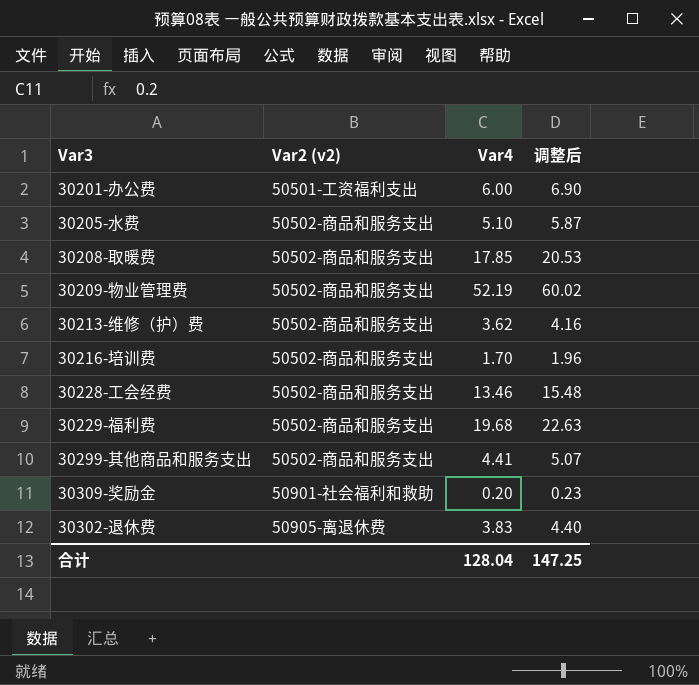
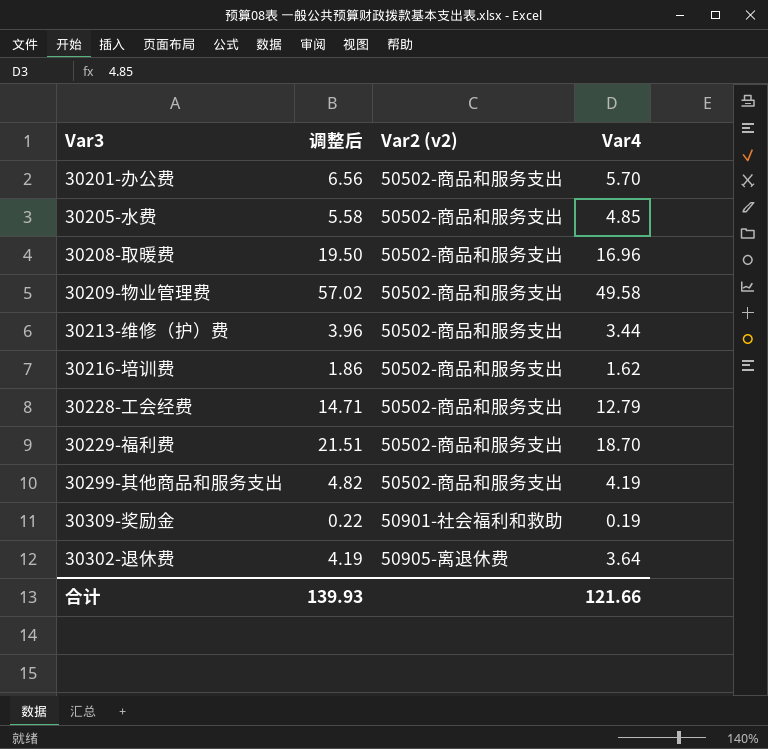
column 调整后 | position: 4 -> 2
30201-办公费 | 调整后: 6.90 -> 6.56
30201-办公费 | Var2 (v2): 50501-工资福利支出 -> 50502-商品和服务支出
30201-办公费 | Var4: 6.00 -> 5.70
30205-水费 | 调整后: 5.87 -> 5.58
30205-水费 | Var4: 5.10 -> 4.85
30208-取暖费 | 调整后: 20.53 -> 19.50
30208-取暖费 | Var4: 17.85 -> 16.96
30209-物业管理费 | 调整后: 60.02 -> 57.02
30209-物业管理费 | Var4: 52.19 -> 49.58
30213-维修（护）费 | 调整后: 4.16 -> 3.96
30213-维修（护）费 | Var4: 3.62 -> 3.44
30216-培训费 | 调整后: 1.96 -> 1.86
30216-培训费 | Var4: 1.70 -> 1.62
30228-工会经费 | 调整后: 15.48 -> 14.71
30228-工会经费 | Var4: 13.46 -> 12.79
30229-福利费 | 调整后: 22.63 -> 21.51
30229-福利费 | Var4: 19.68 -> 18.70
30299-其他商品和服务支出 | 调整后: 5.07 -> 4.82
30299-其他商品和服务支出 | Var4: 4.41 -> 4.19
30309-奖励金 | 调整后: 0.23 -> 0.22
30309-奖励金 | Var4: 0.20 -> 0.19
30302-退休费 | 调整后: 4.40 -> 4.19
30302-退休费 | Var4: 3.83 -> 3.64
合计 | 调整后: 147.25 -> 139.93
合计 | Var4: 128.04 -> 121.66

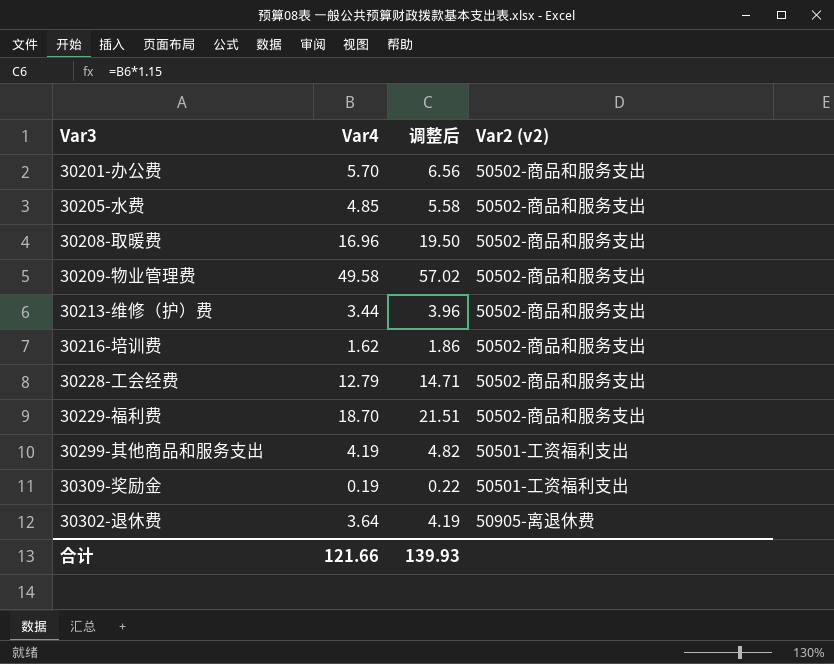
column Var4 | position: 4 -> 2
30299-其他商品和服务支出 | Var2 (v2): 50502-商品和服务支出 -> 50501-工资福利支出
30309-奖励金 | Var2 (v2): 50901-社会福利和救助 -> 50501-工资福利支出

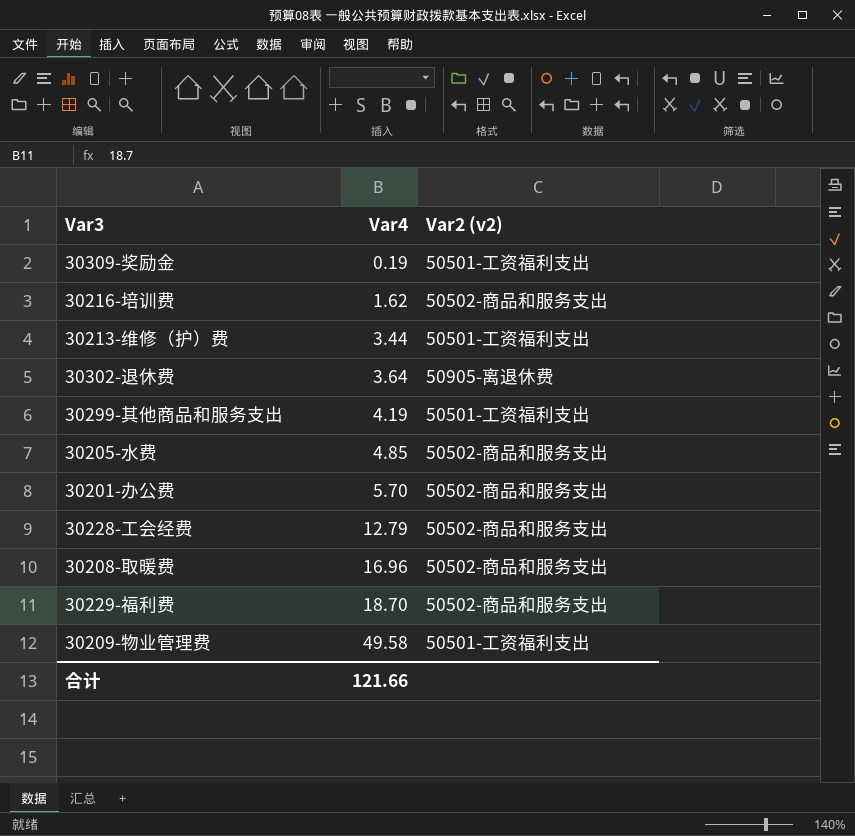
row order: none -> Var4 ascending
column 调整后 | formula: [Var4] * 1.15 -> none
30213-维修（护）费 | Var2 (v2): 50502-商品和服务支出 -> 50501-工资福利支出
30209-物业管理费 | Var2 (v2): 50502-商品和服务支出 -> 50501-工资福利支出

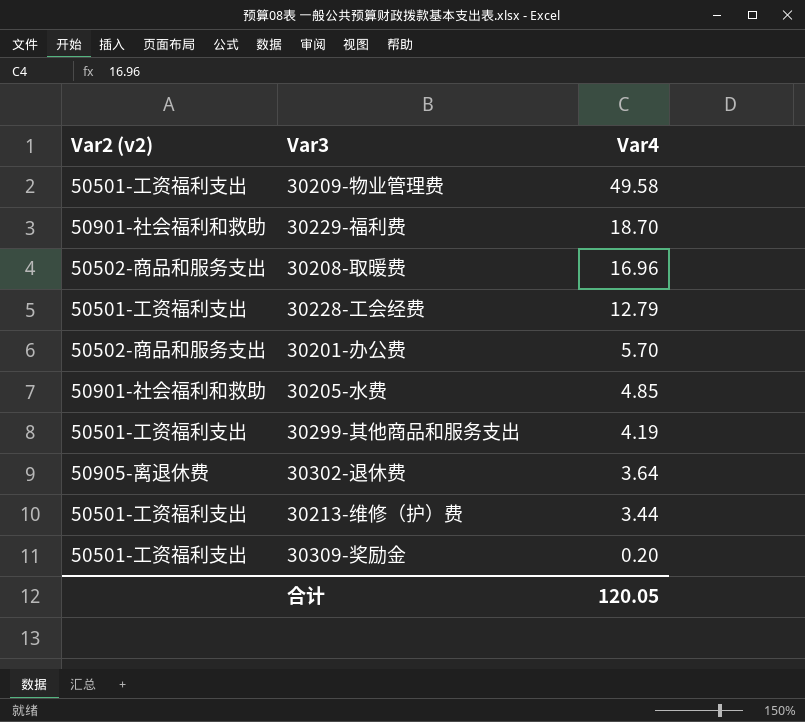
row order: Var4 ascending -> Var4 descending
column Var2 (v2) | position: 3 -> 1
row 30216-培训费: 1.62 | 50502-商品和服务支出 -> none
30229-福利费 | Var2 (v2): 50502-商品和服务支出 -> 50901-社会福利和救助
30228-工会经费 | Var2 (v2): 50502-商品和服务支出 -> 50501-工资福利支出
30205-水费 | Var2 (v2): 50502-商品和服务支出 -> 50901-社会福利和救助
30309-奖励金 | Var4: 0.19 -> 0.20
合计 | Var4: 121.66 -> 120.05

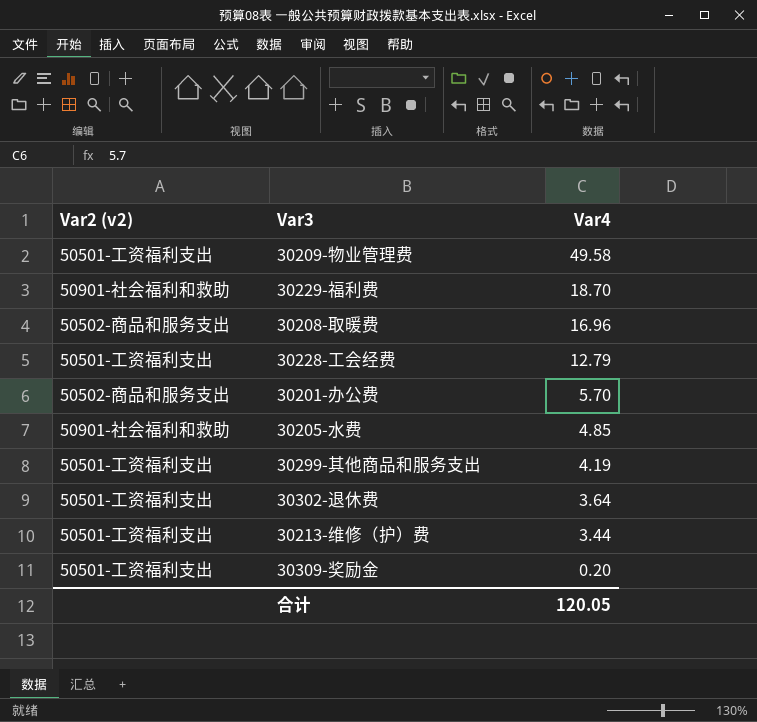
30302-退休费 | Var2 (v2): 50905-离退休费 -> 50501-工资福利支出

